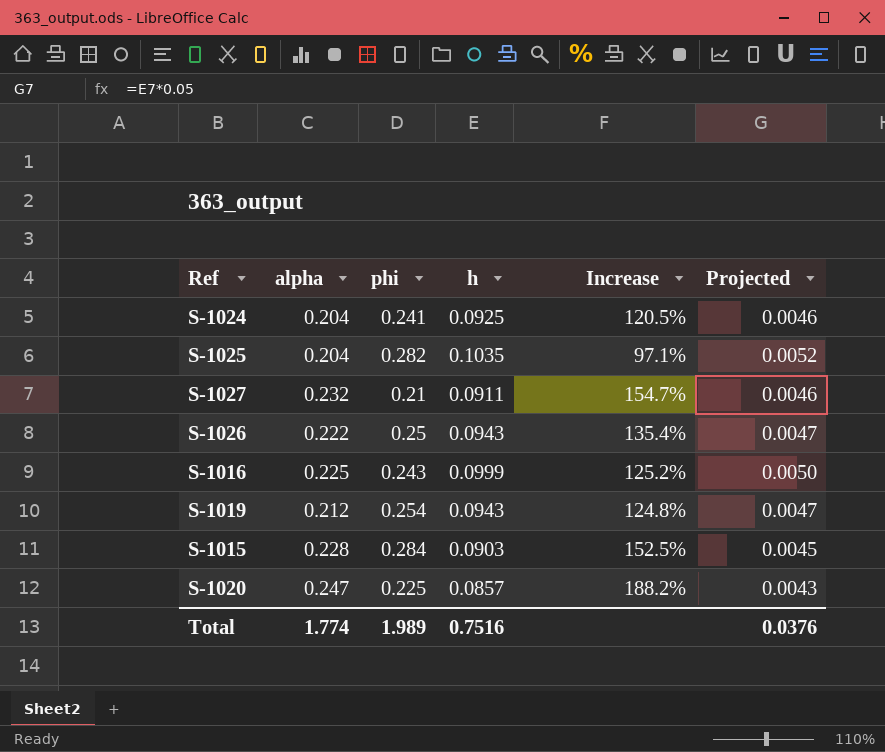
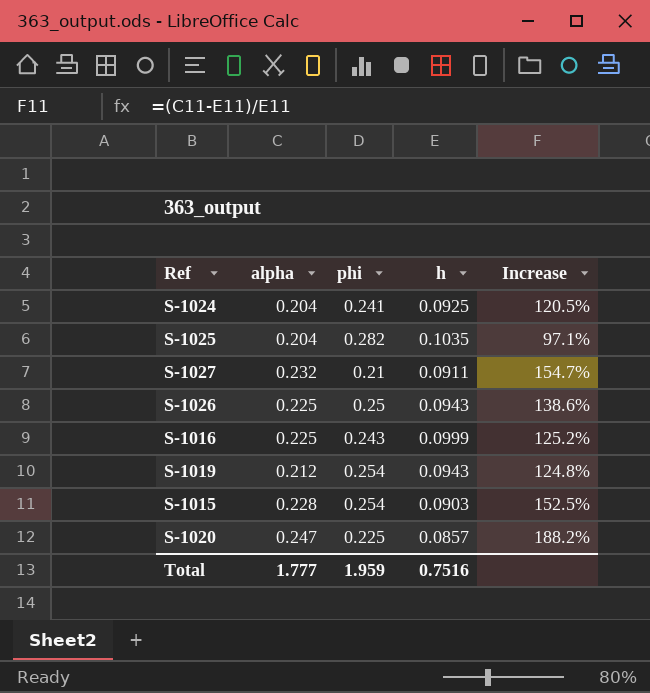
column Projected | formula: [h] * 0.05 -> none
S-1026 | alpha: 0.222 -> 0.225
S-1026 | Increase: 135.4% -> 138.6%
S-1015 | phi: 0.284 -> 0.254
Total | alpha: 1.774 -> 1.777
Total | phi: 1.989 -> 1.959

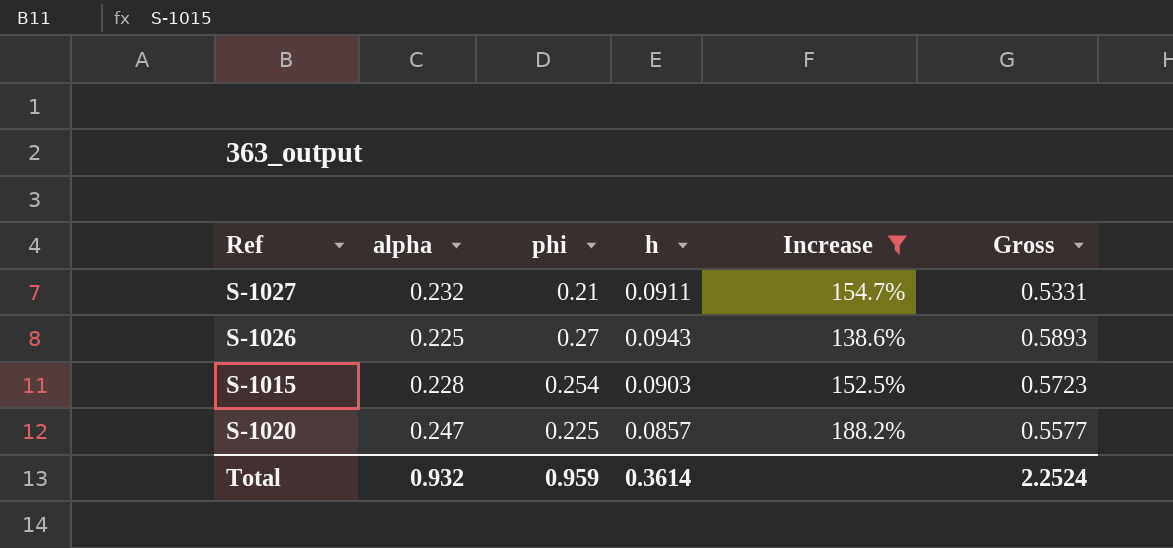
filter: none -> Increase >= 138.6%
column Gross | formula: none -> [alpha] + [phi] + [h]
S-1026 | phi: 0.25 -> 0.27
Total | alpha: 1.777 -> 0.932
Total | phi: 1.959 -> 0.959
Total | h: 0.7516 -> 0.3614

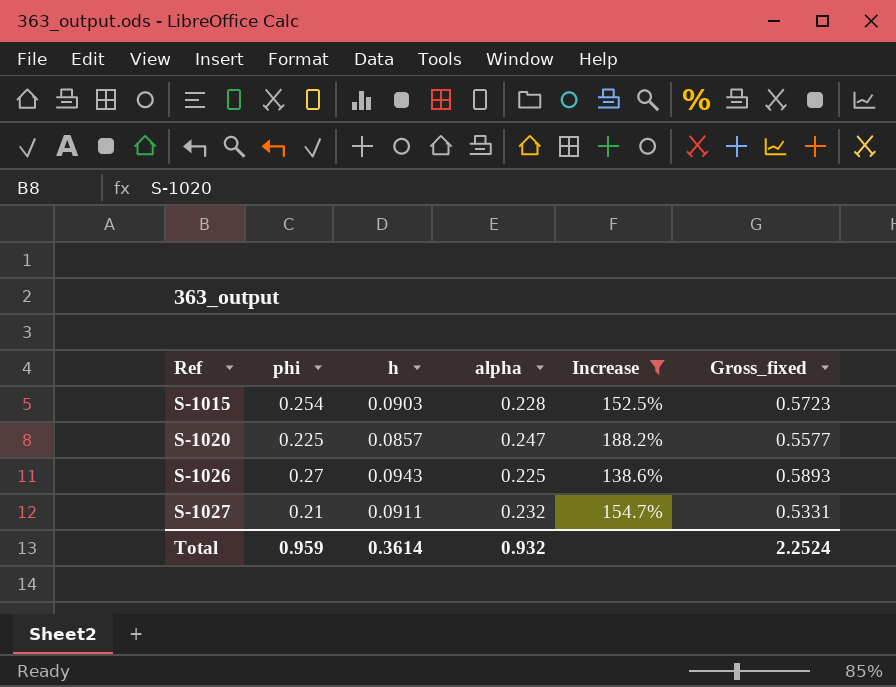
row order: none -> Ref ascending
column alpha | position: 2 -> 4
column name: Gross -> Gross_fixed

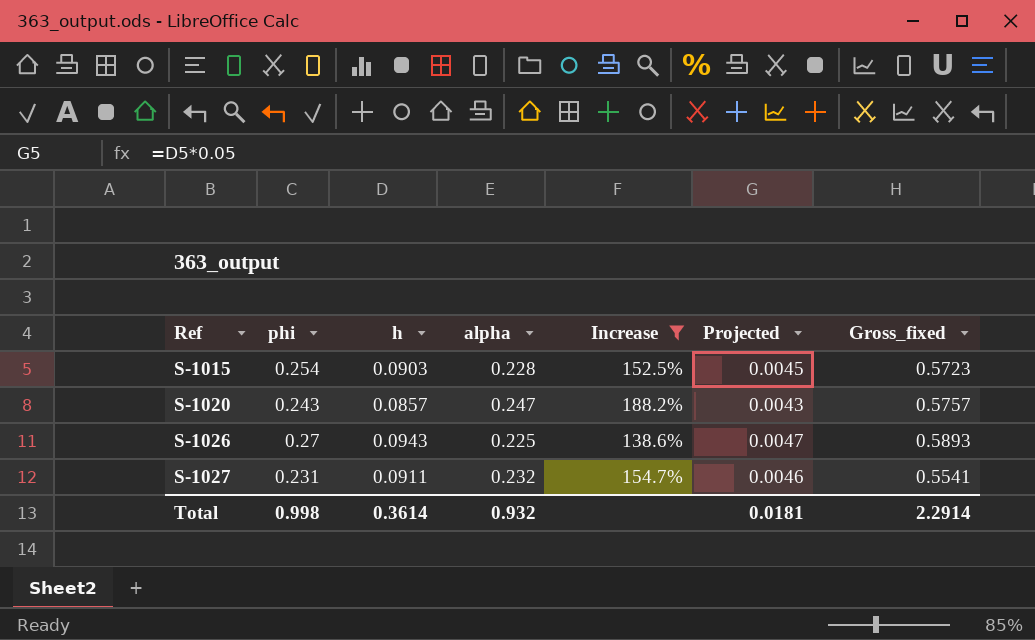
column Projected | formula: none -> [h] * 0.05
S-1020 | phi: 0.225 -> 0.243
S-1020 | Gross_fixed: 0.5577 -> 0.5757
S-1027 | phi: 0.21 -> 0.231
S-1027 | Gross_fixed: 0.5331 -> 0.5541
Total | phi: 0.959 -> 0.998
Total | Gross_fixed: 2.2524 -> 2.2914

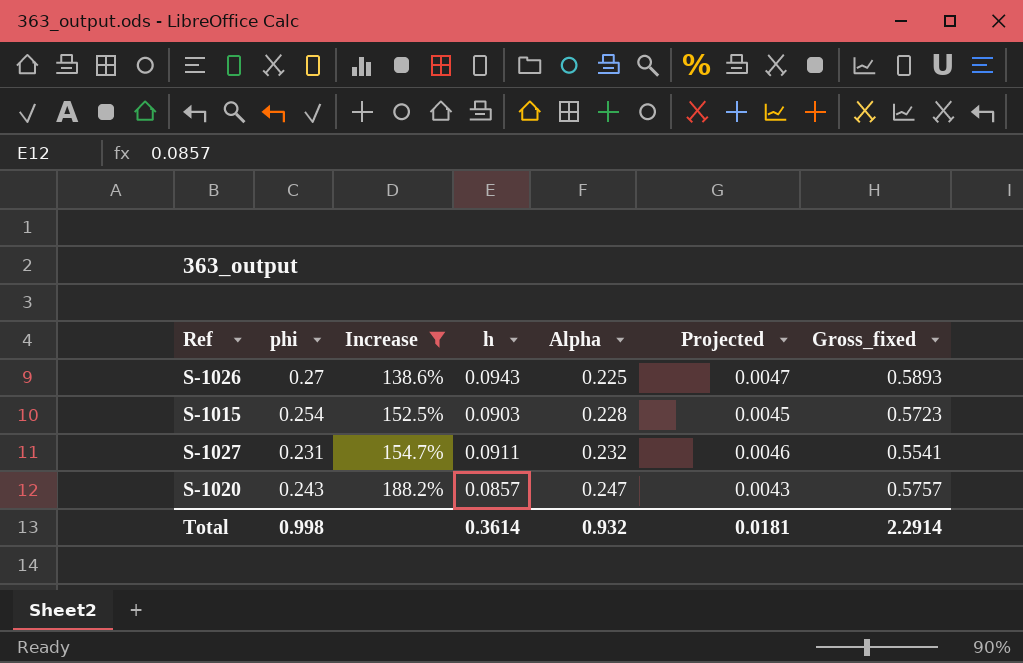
row order: Ref ascending -> Increase ascending
column Increase | position: 5 -> 3
column name: alpha -> Alpha

